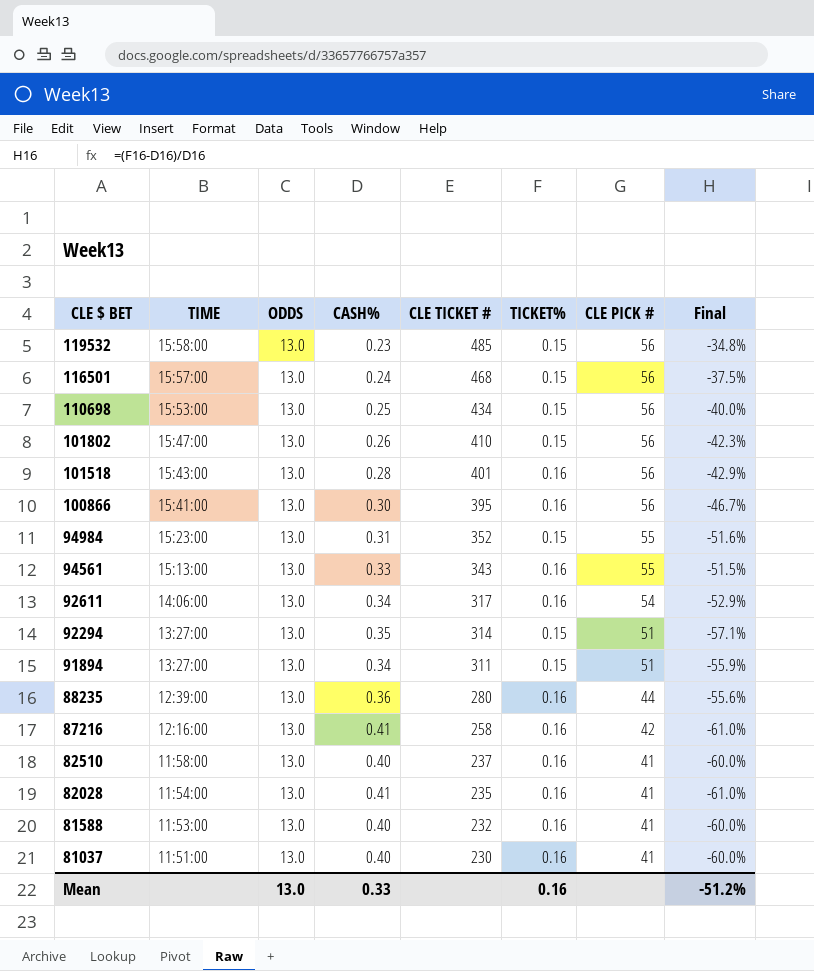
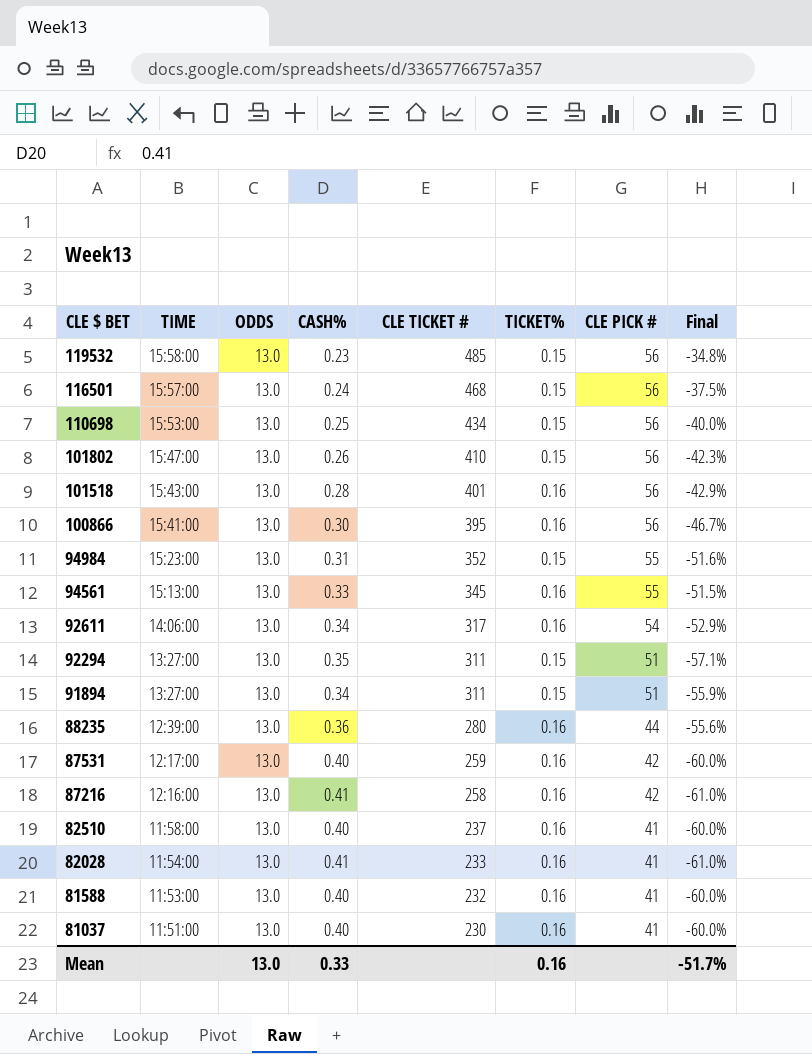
94561 | CLE TICKET #: 343 -> 345
92294 | CLE TICKET #: 314 -> 311
row 87531: none -> 12:17:00 | 13.0 | 0.40 | 259 | 0.16 | 42 | -60.0%
82028 | CLE TICKET #: 235 -> 233
Mean | Final: -51.2% -> -51.7%

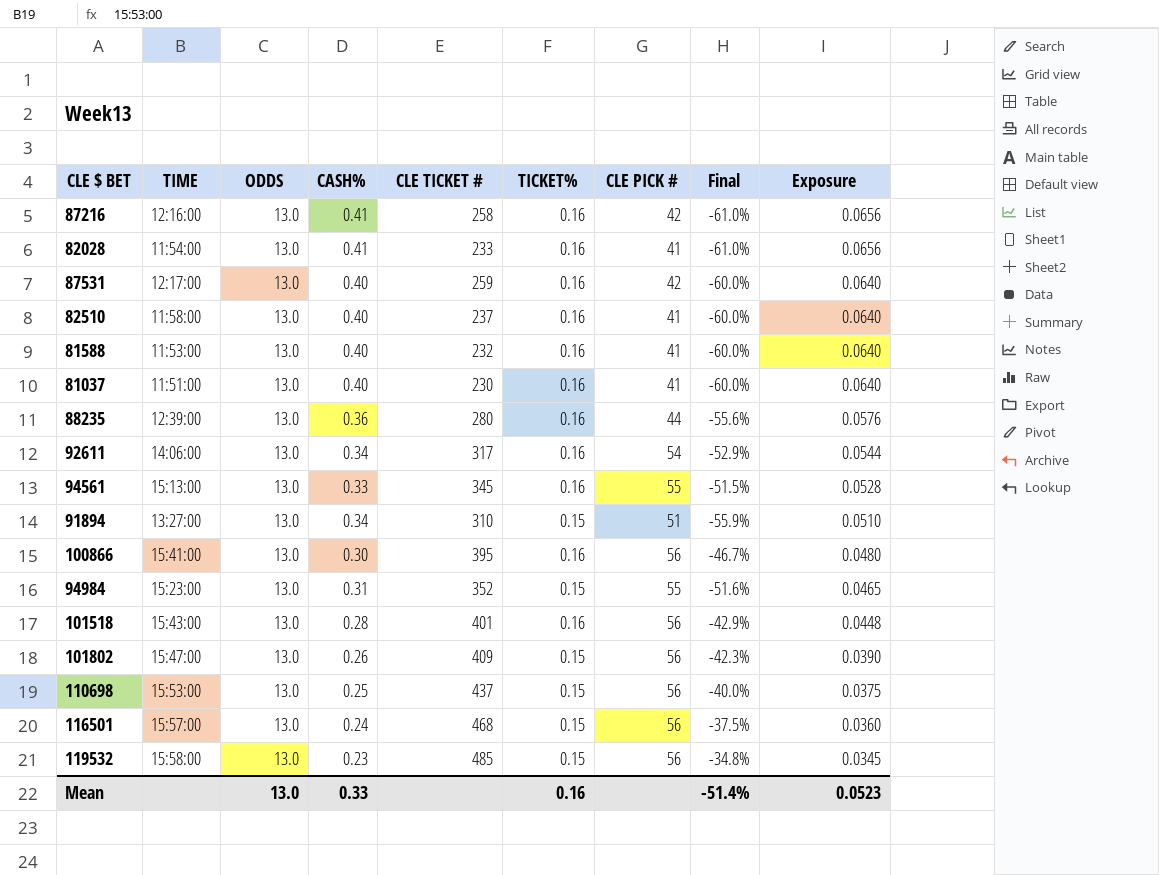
row order: CLE $ BET descending -> Exposure descending
column Exposure | formula: none -> [CASH%] * [TICKET%]
row 92294: 13:27:00 | 13.0 | 0.35 | 311 | 0.15 | 51 | -57.1% -> none
91894 | CLE TICKET #: 311 -> 310
101802 | CLE TICKET #: 410 -> 409
110698 | CLE TICKET #: 434 -> 437
Mean | Final: -51.7% -> -51.4%

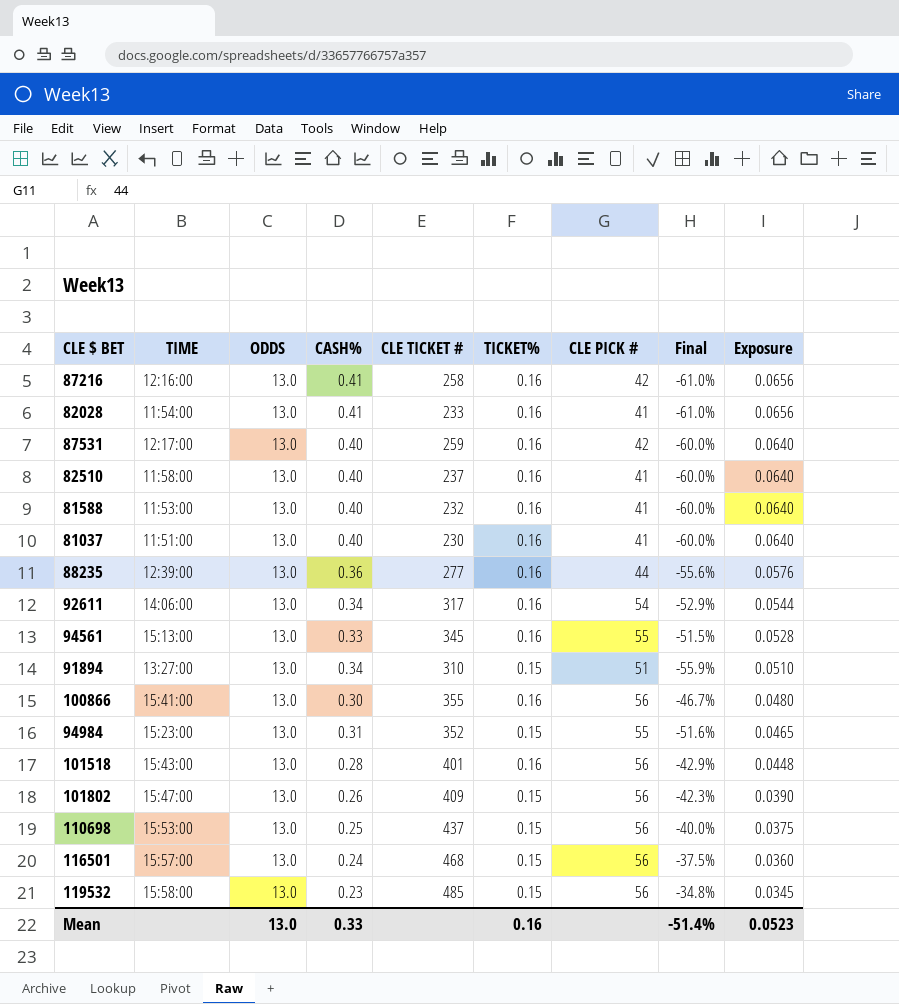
88235 | CLE TICKET #: 280 -> 277
100866 | CLE TICKET #: 395 -> 355

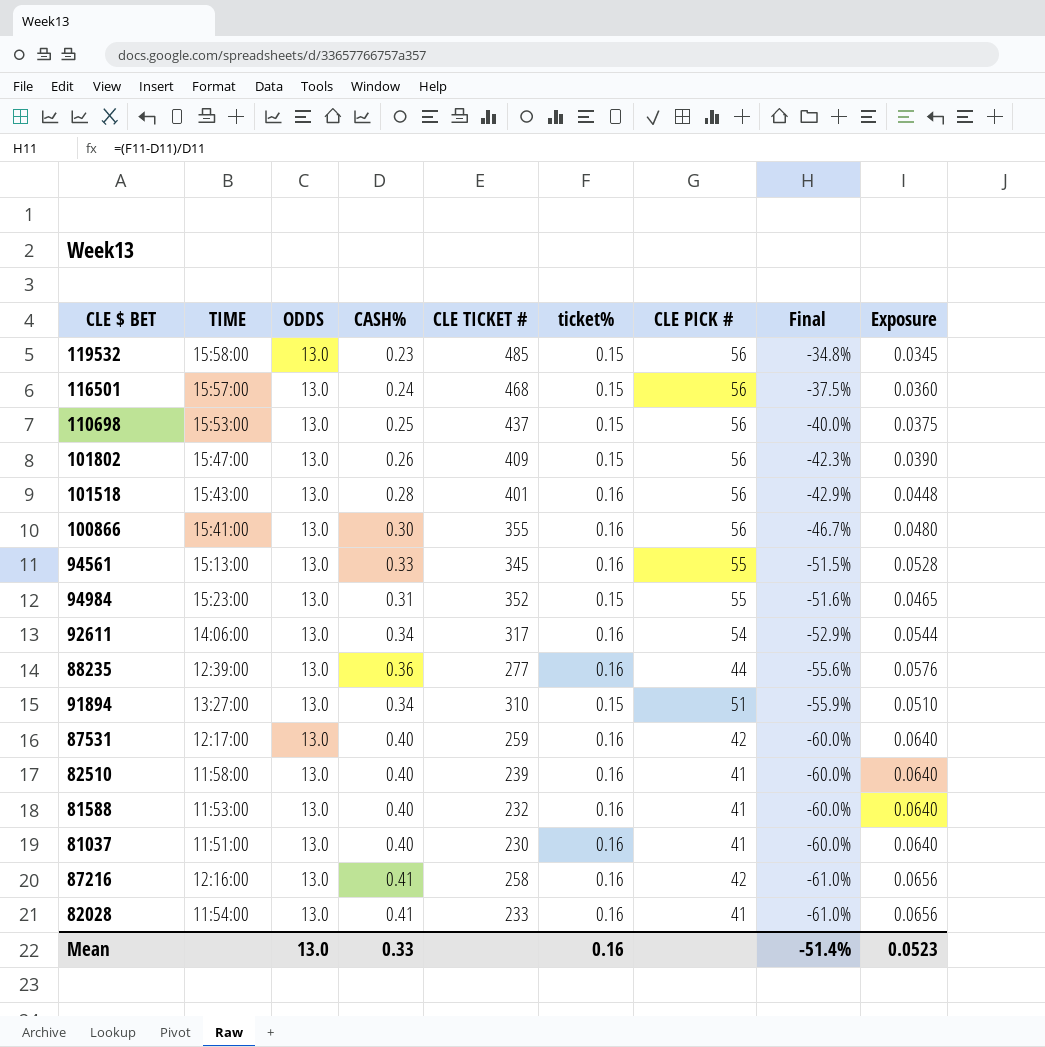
row order: Exposure descending -> Final descending
column name: TICKET% -> ticket%
82510 | CLE TICKET #: 237 -> 239

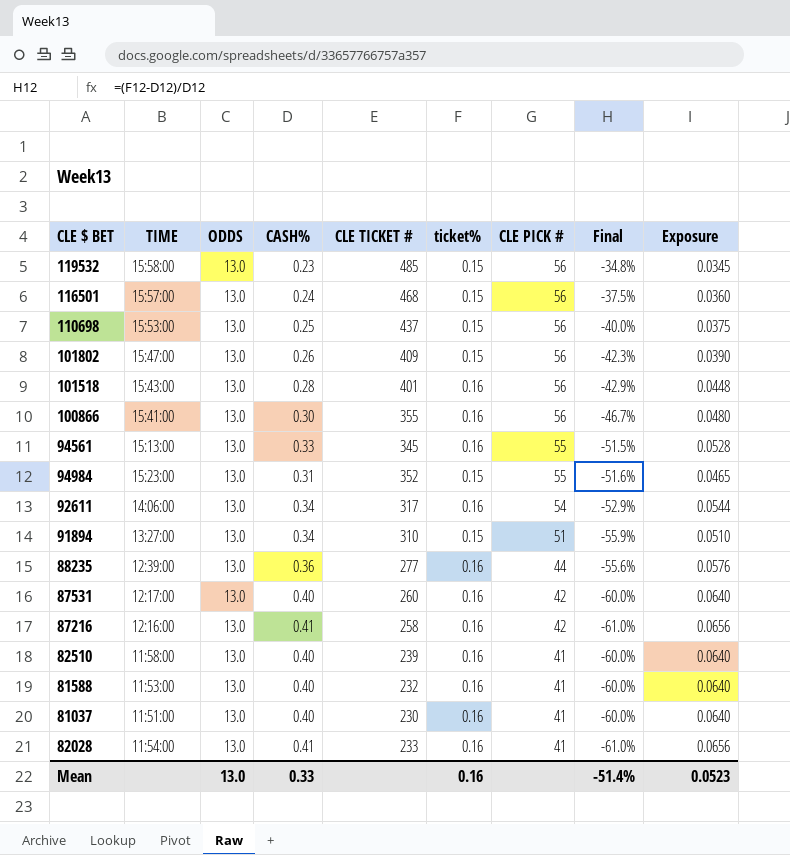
row order: Final descending -> CLE PICK # descending
87531 | CLE TICKET #: 259 -> 260

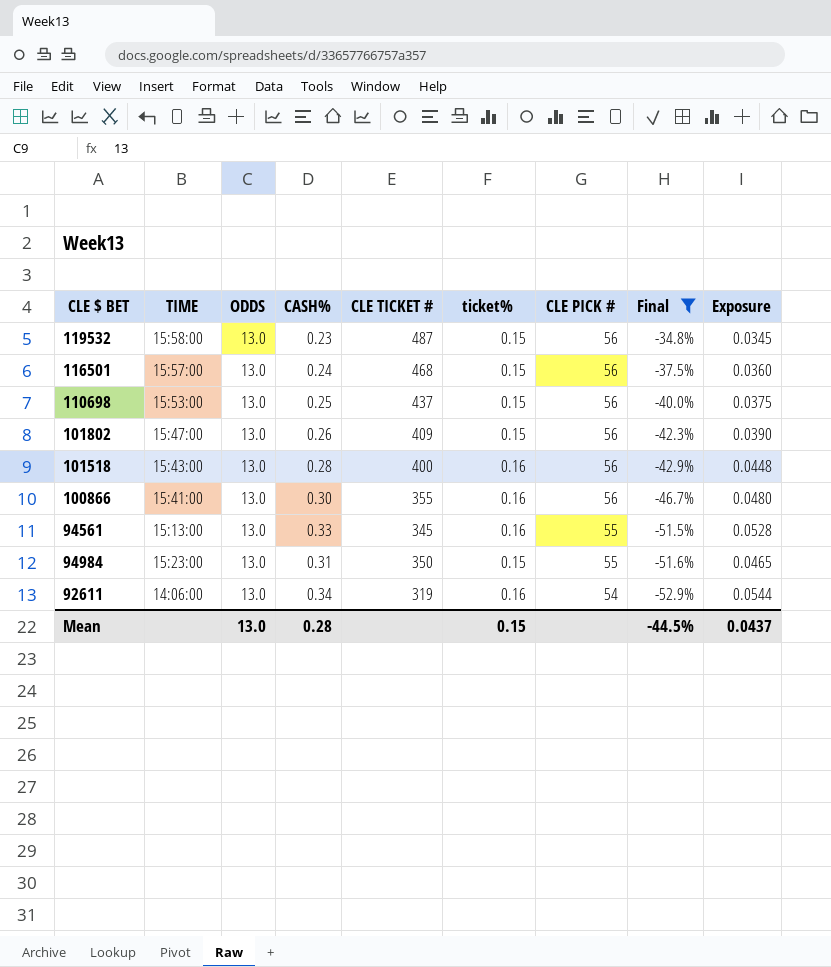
filter: none -> Final >= -52.9%
119532 | CLE TICKET #: 485 -> 487
101518 | CLE TICKET #: 401 -> 400
94984 | CLE TICKET #: 352 -> 350
92611 | CLE TICKET #: 317 -> 319
Mean | CASH%: 0.33 -> 0.28
Mean | ticket%: 0.16 -> 0.15
Mean | Final: -51.4% -> -44.5%
Mean | Exposure: 0.0523 -> 0.0437

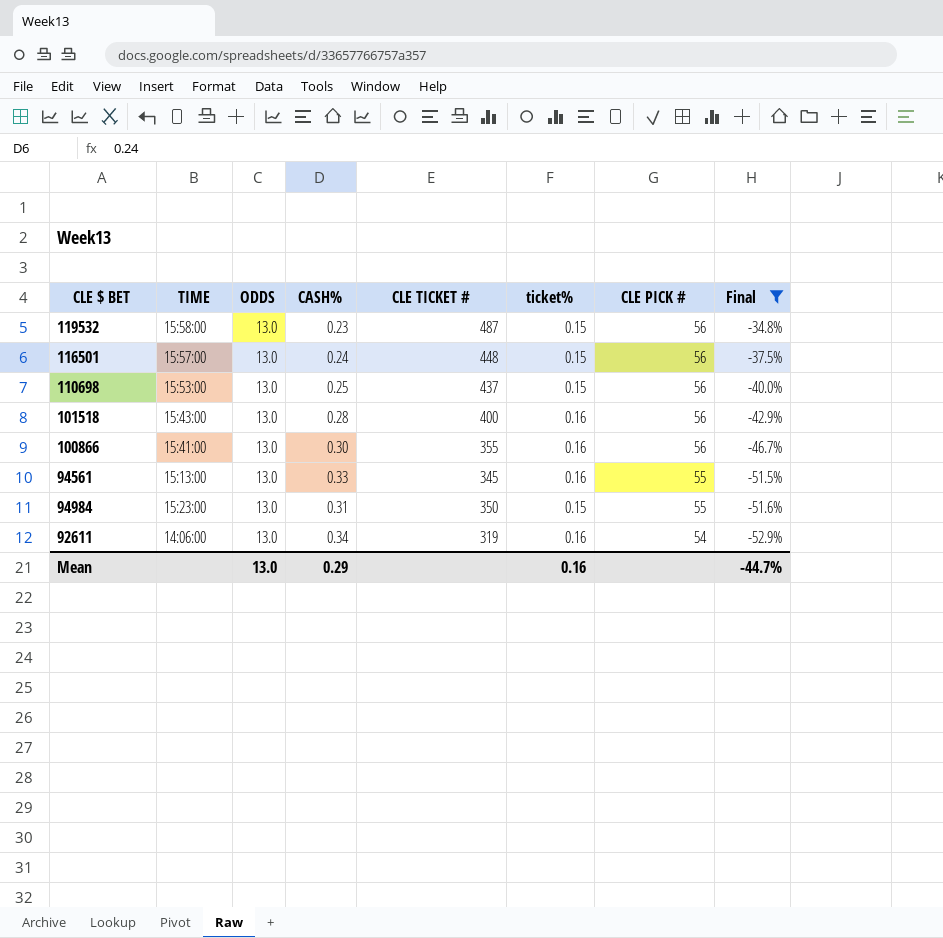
column Exposure | formula: [CASH%] * [ticket%] -> none
row 101802: 15:47:00 | 13.0 | 0.26 | 409 | 0.15 | 56 | -42.3% | 0.0390 -> none
116501 | CLE TICKET #: 468 -> 448
Mean | CASH%: 0.28 -> 0.29
Mean | ticket%: 0.15 -> 0.16
Mean | Final: -44.5% -> -44.7%

